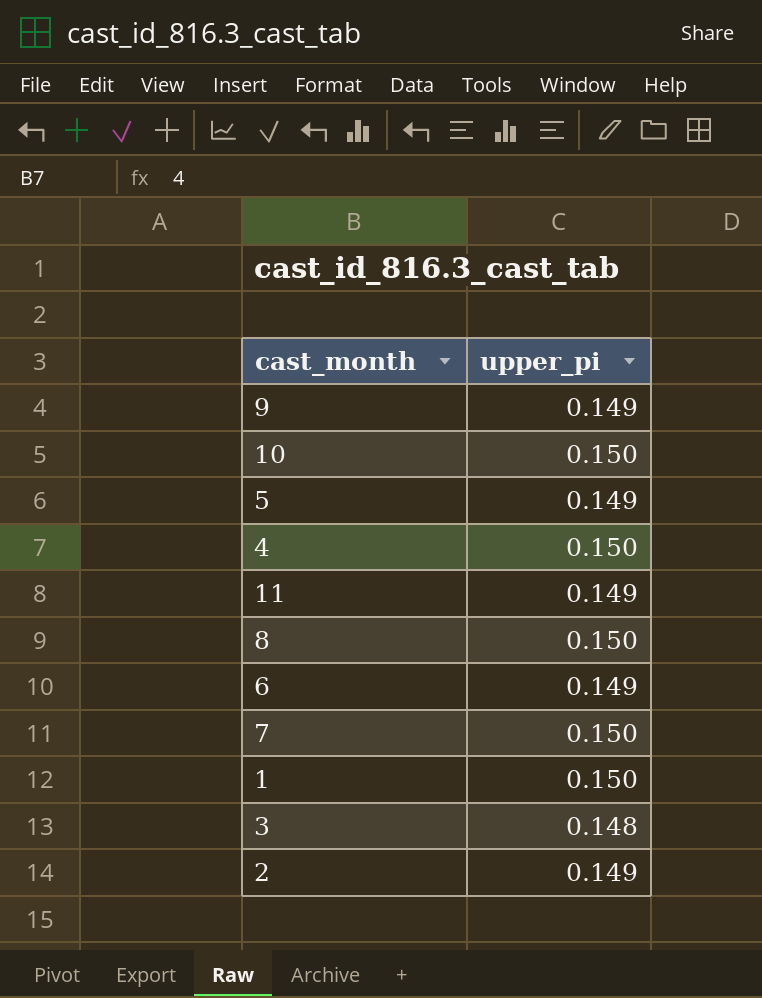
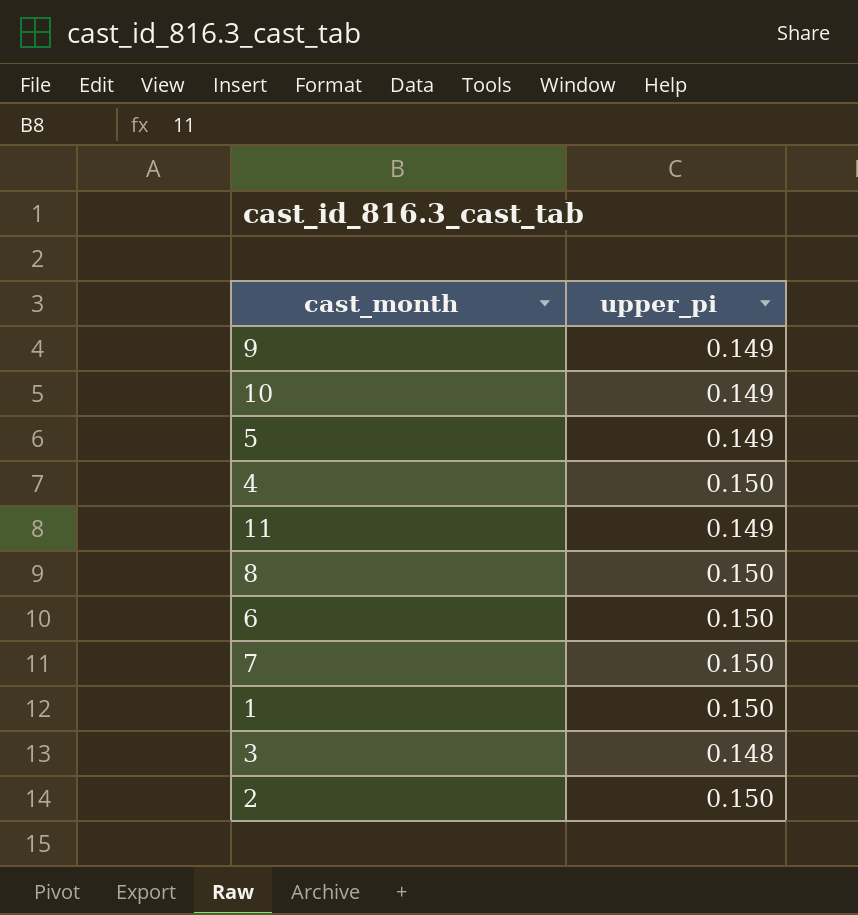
10 | upper_pi: 0.150 -> 0.149
6 | upper_pi: 0.149 -> 0.150
2 | upper_pi: 0.149 -> 0.150

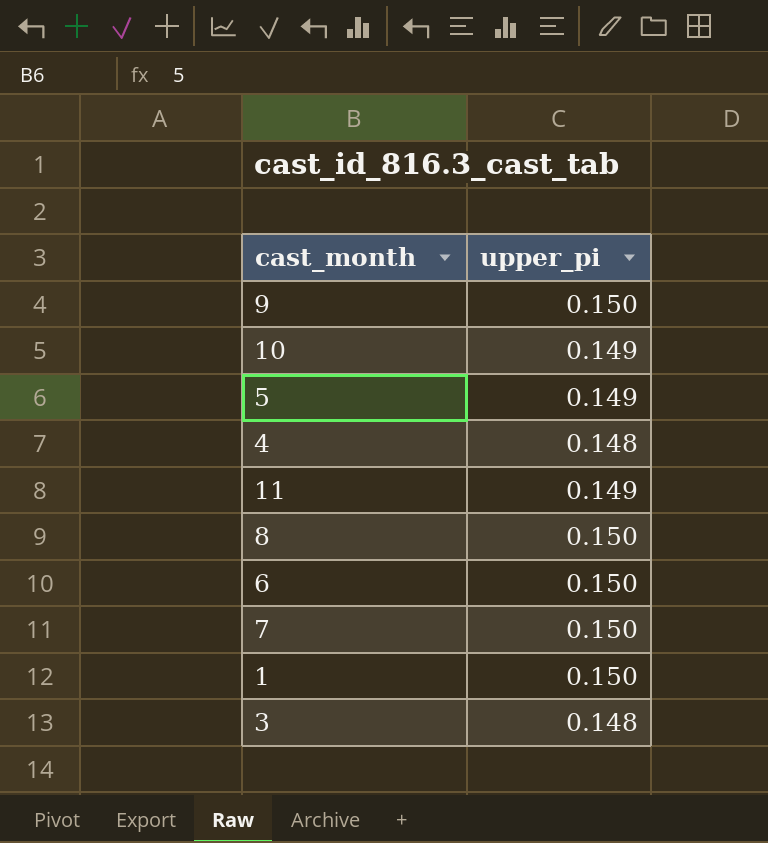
row 2: 0.150 -> none
9 | upper_pi: 0.149 -> 0.150
4 | upper_pi: 0.150 -> 0.148

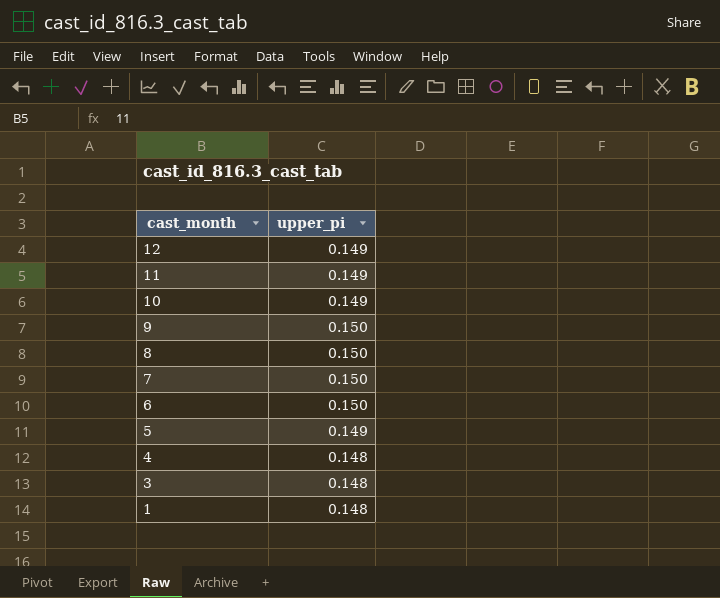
row order: none -> cast_month descending
row 12: none -> 0.149
1 | upper_pi: 0.150 -> 0.148

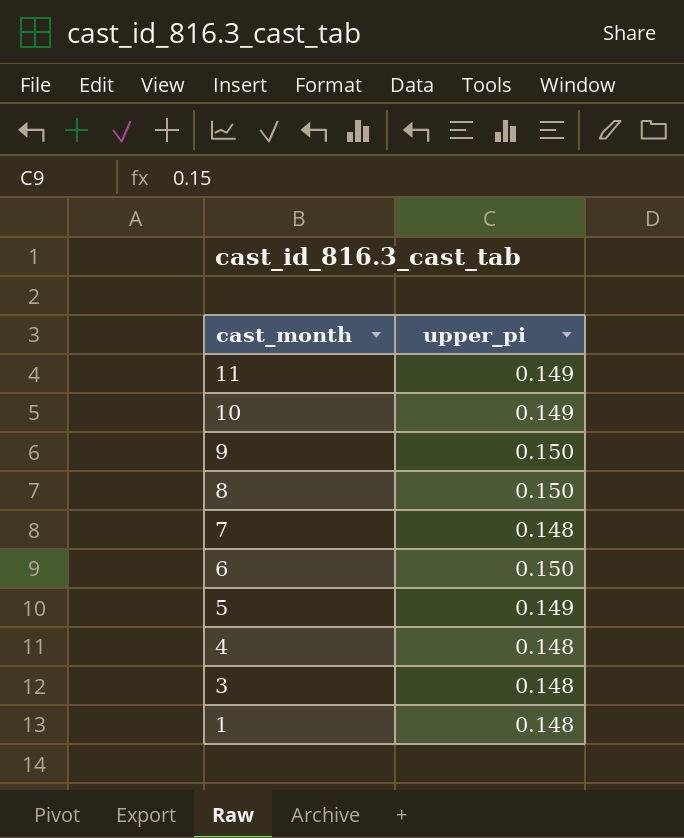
row 12: 0.149 -> none
7 | upper_pi: 0.150 -> 0.148

